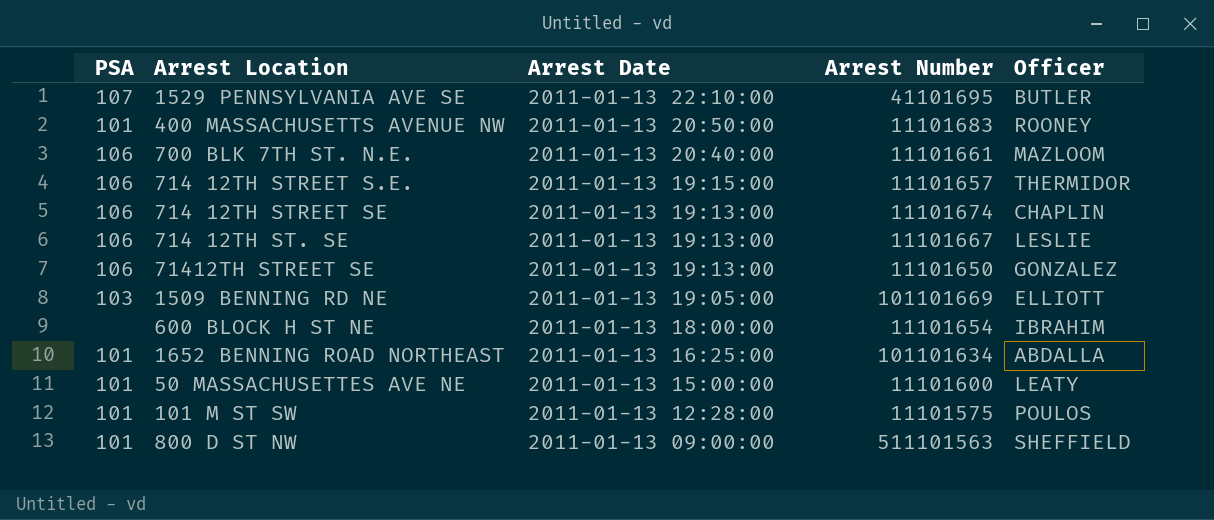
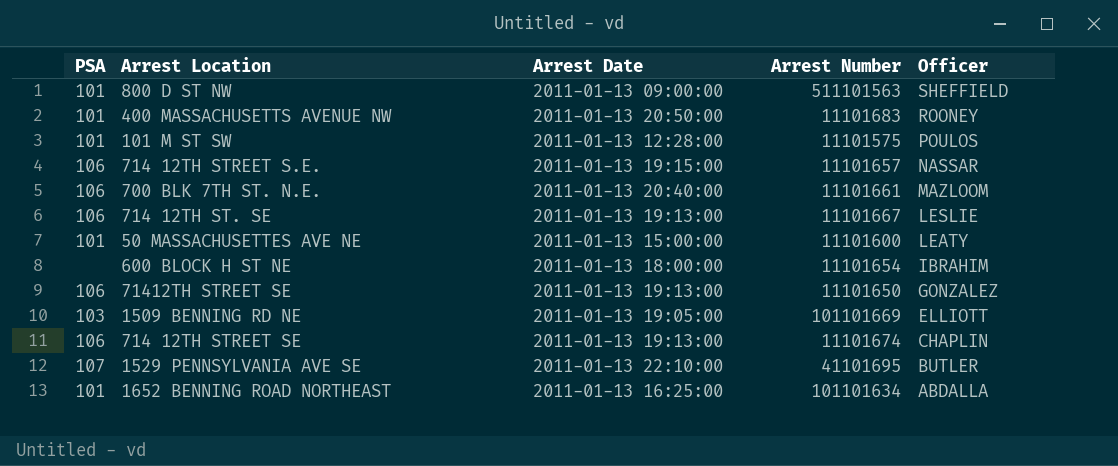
row order: Arrest Date descending -> Officer descending
714 12TH STREET S.E. | Officer: THERMIDOR -> NASSAR

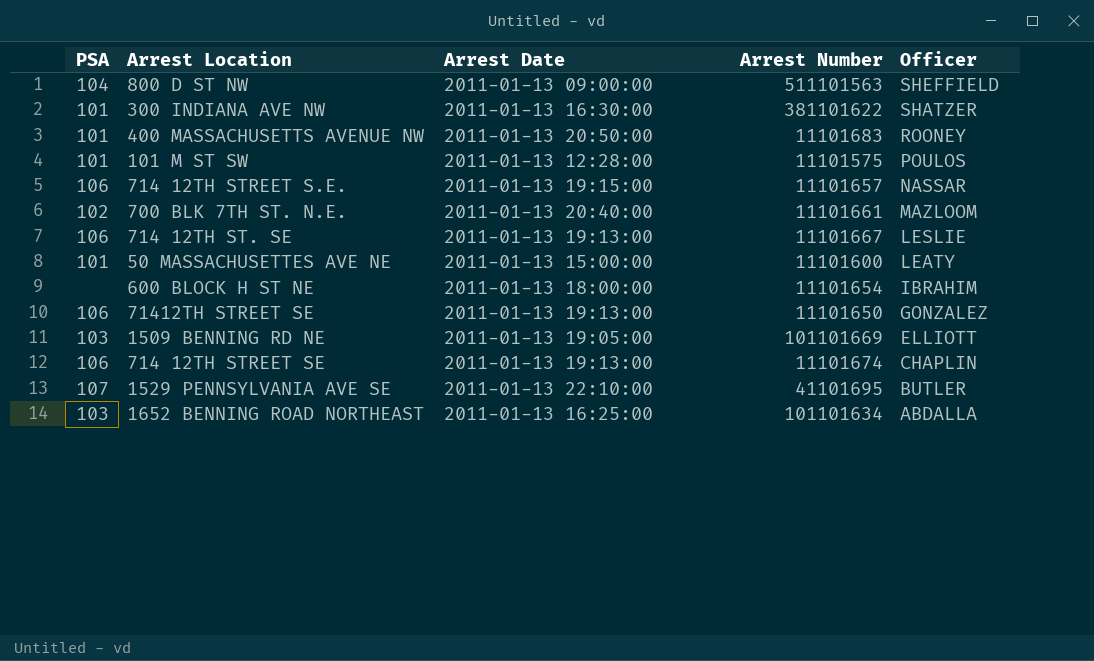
800 D ST NW | PSA: 101 -> 104
row 300 INDIANA AVE NW: none -> 101 | 2011-01-13 16:30:00 | 381101622 | SHATZER
700 BLK 7TH ST. N.E. | PSA: 106 -> 102
1652 BENNING ROAD NORTHEAST | PSA: 101 -> 103

